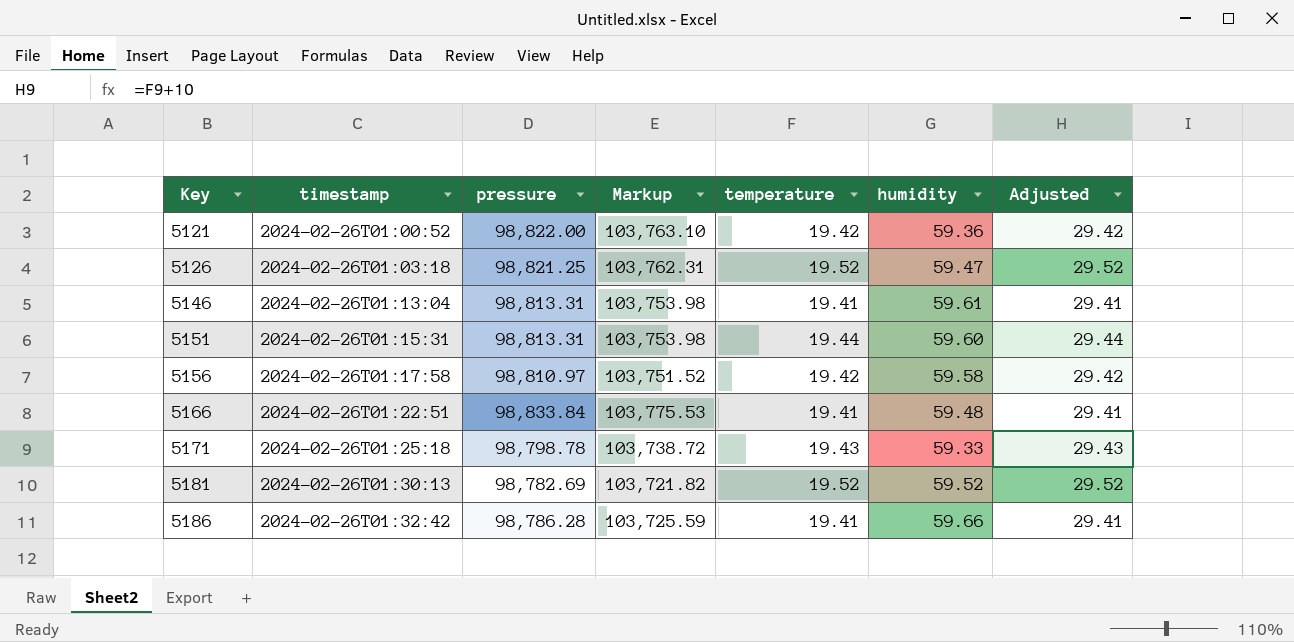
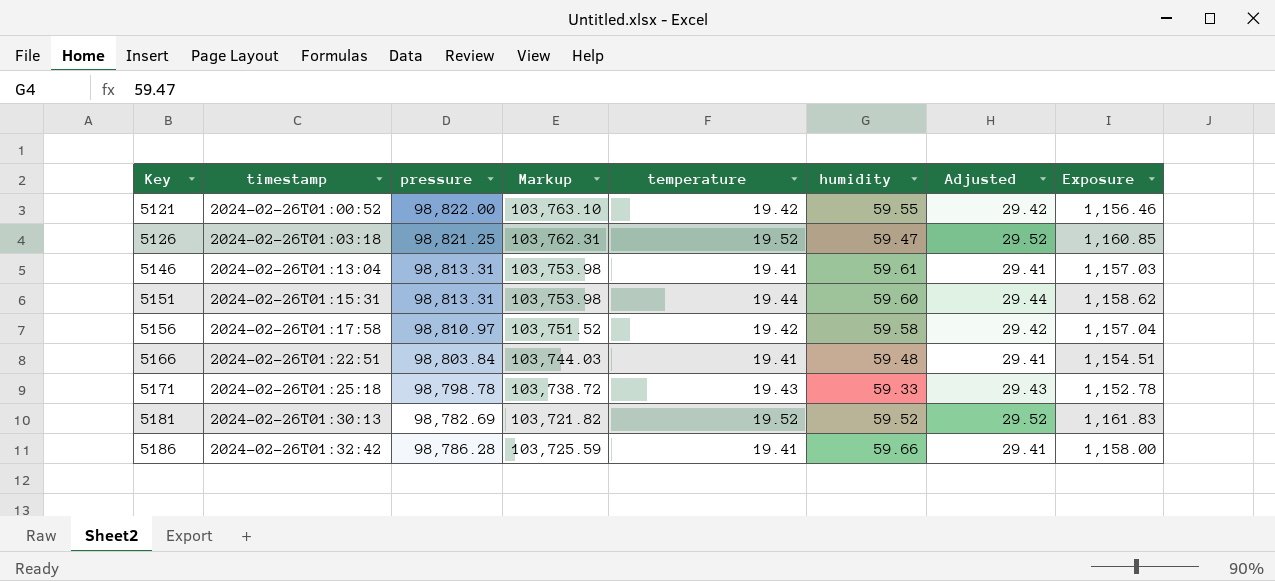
column Exposure | formula: none -> [temperature] * [humidity]
5121 | humidity: 59.36 -> 59.55
5166 | pressure: 98,833.84 -> 98,803.84
5166 | Markup: 103,775.53 -> 103,744.03

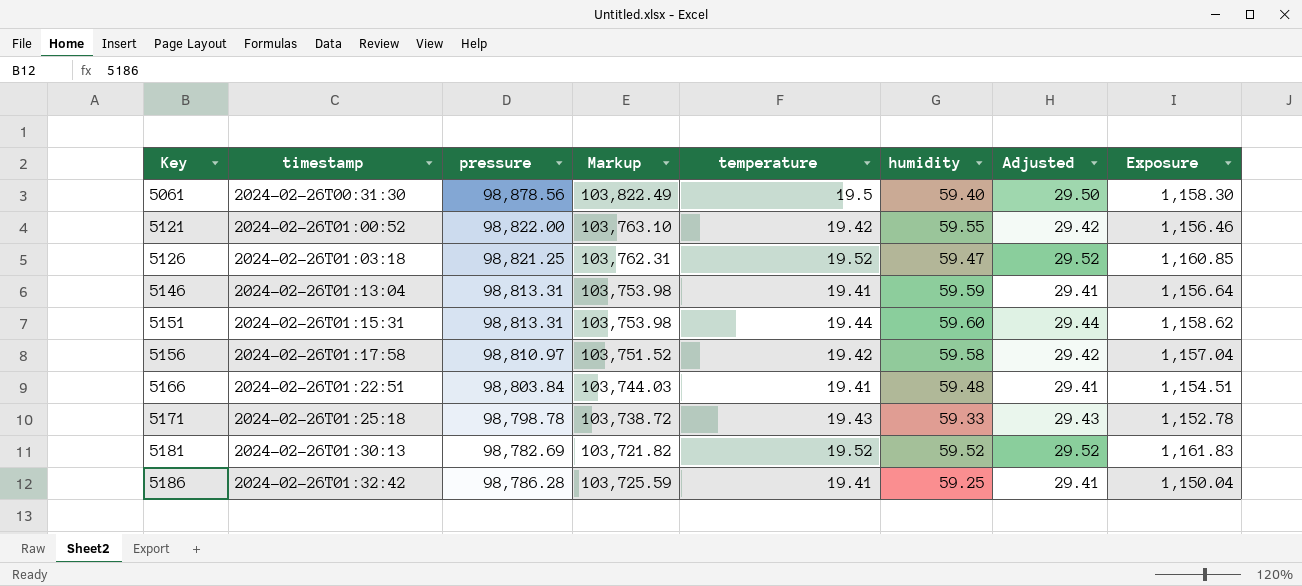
row 5061: none -> 2024-02-26T00:31:30 | 98,878.56 | 103,822.49 | 19.5 | 59.40 | 29.50 | 1,158.30
5146 | humidity: 59.61 -> 59.59
5146 | Exposure: 1,157.03 -> 1,156.64
5186 | humidity: 59.66 -> 59.25
5186 | Exposure: 1,158.00 -> 1,150.04

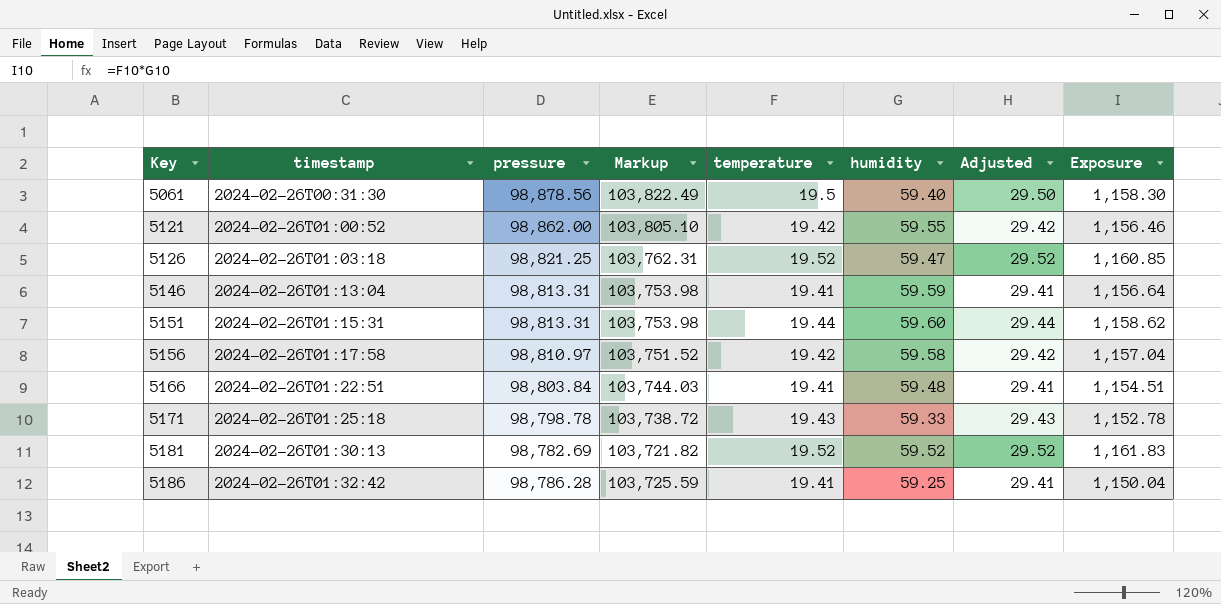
5121 | pressure: 98,822.00 -> 98,862.00
5121 | Markup: 103,763.10 -> 103,805.10

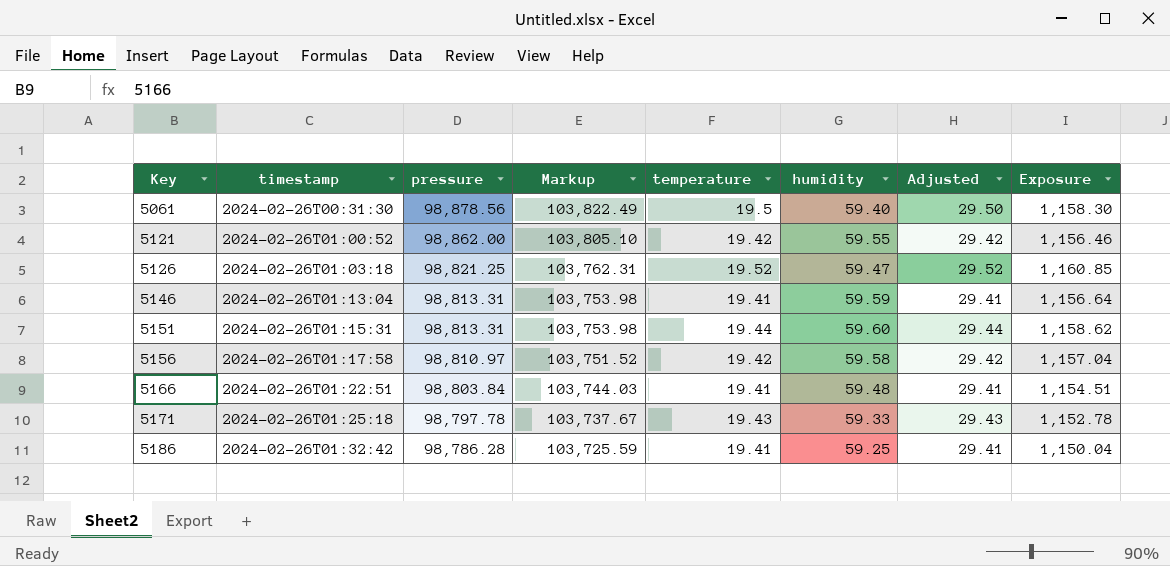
row 5181: 2024-02-26T01:30:13 | 98,782.69 | 103,721.82 | 19.52 | 59.52 | 29.52 | 1,161.83 -> none
5171 | pressure: 98,798.78 -> 98,797.78
5171 | Markup: 103,738.72 -> 103,737.67

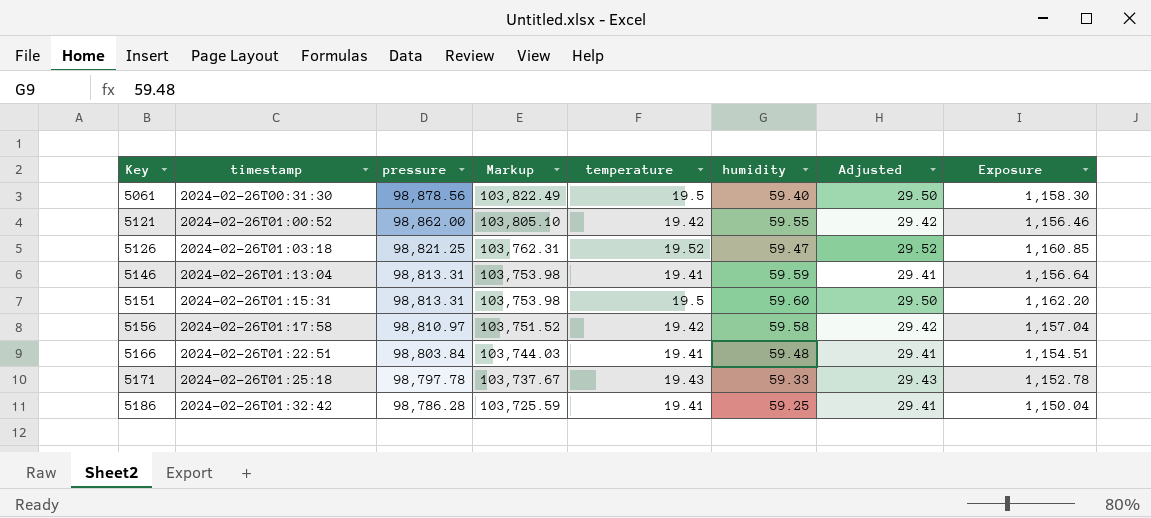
5151 | temperature: 19.44 -> 19.5
5151 | Adjusted: 29.44 -> 29.50
5151 | Exposure: 1,158.62 -> 1,162.20

